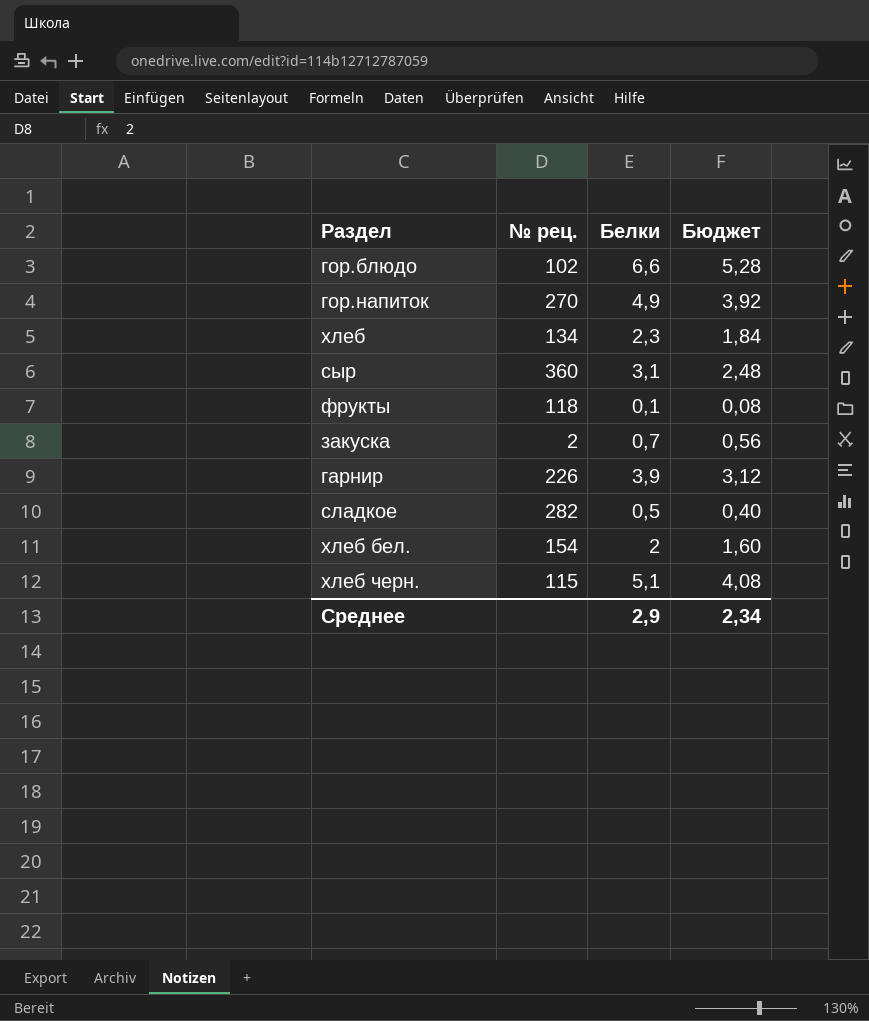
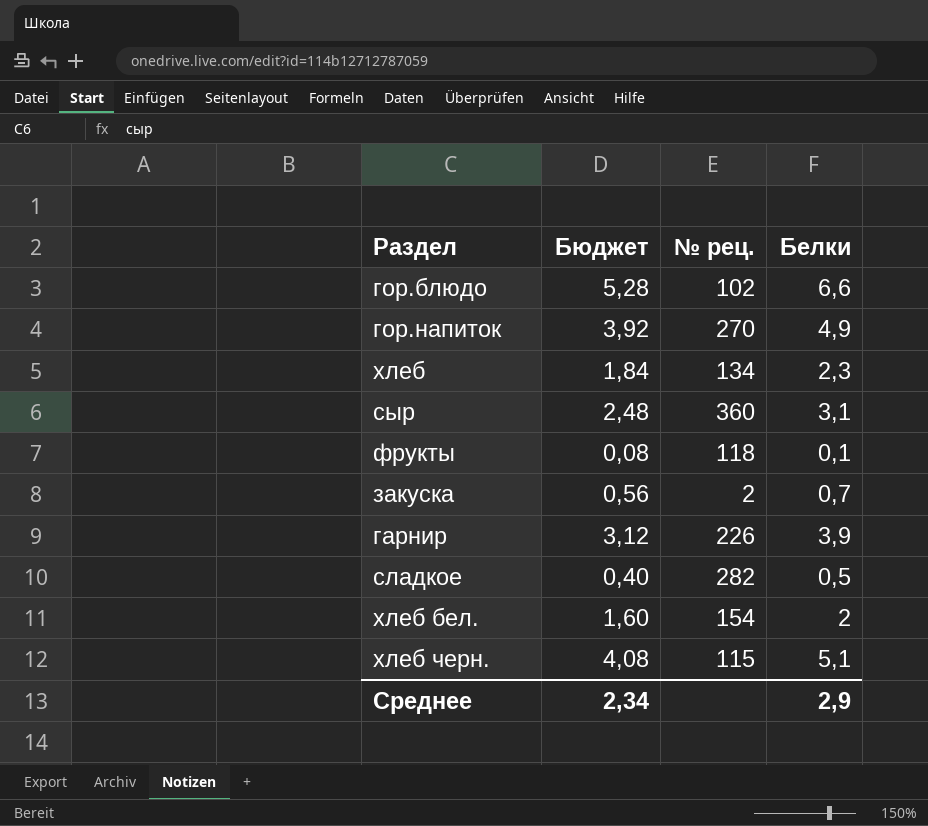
column Бюджет | position: 4 -> 2

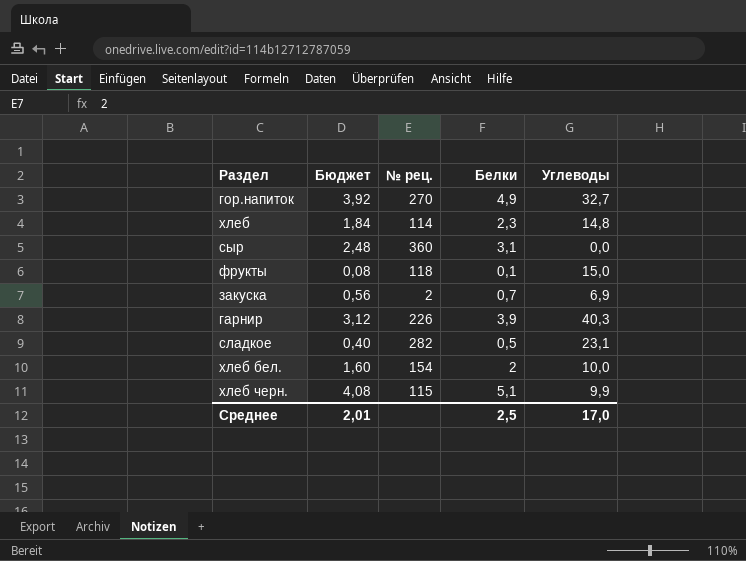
column Углеводы | position: none -> 5
row гор.блюдо: 5,28 | 102 | 6,6 -> none
хлеб | № рец.: 134 -> 114
Среднее | Бюджет: 2,34 -> 2,01
Среднее | Белки: 2,9 -> 2,5

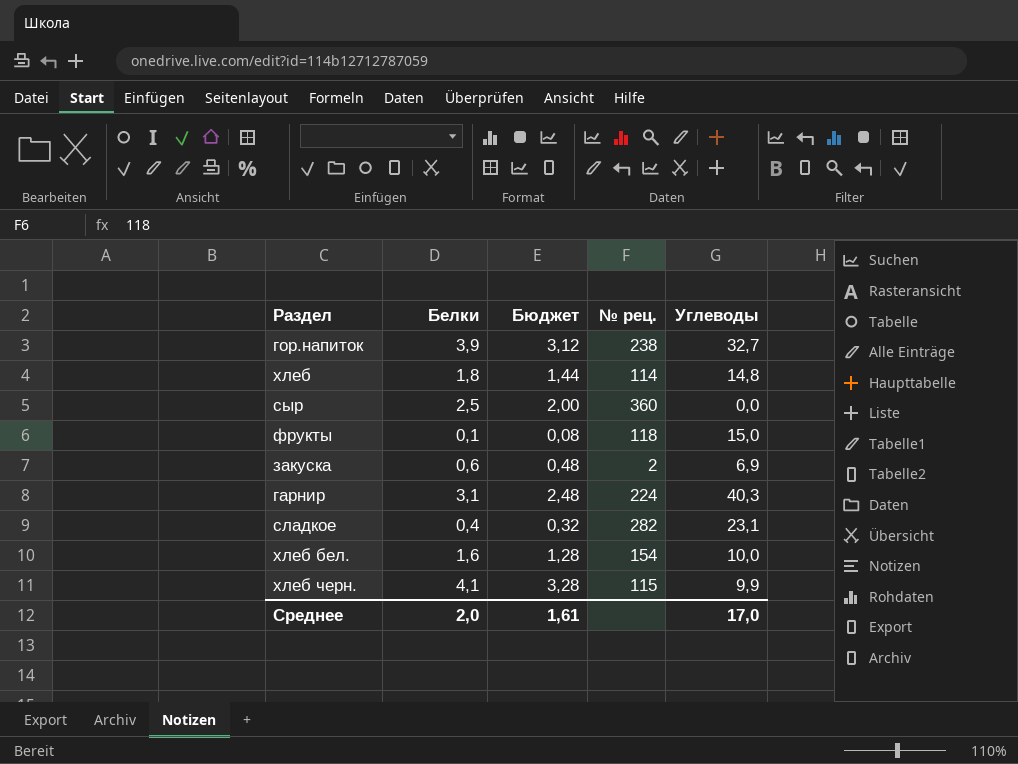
column Белки | position: 4 -> 2
гор.напиток | Белки: 4,9 -> 3,9
гор.напиток | Бюджет: 3,92 -> 3,12
гор.напиток | № рец.: 270 -> 238
хлеб | Белки: 2,3 -> 1,8
хлеб | Бюджет: 1,84 -> 1,44
сыр | Белки: 3,1 -> 2,5
сыр | Бюджет: 2,48 -> 2,00
закуска | Белки: 0,7 -> 0,6
закуска | Бюджет: 0,56 -> 0,48
гарнир | Белки: 3,9 -> 3,1
гарнир | Бюджет: 3,12 -> 2,48
гарнир | № рец.: 226 -> 224
сладкое | Белки: 0,5 -> 0,4
сладкое | Бюджет: 0,40 -> 0,32
хлеб бел. | Белки: 2 -> 1,6
хлеб бел. | Бюджет: 1,60 -> 1,28
хлеб черн. | Белки: 5,1 -> 4,1
хлеб черн. | Бюджет: 4,08 -> 3,28
Среднее | Белки: 2,5 -> 2,0
Среднее | Бюджет: 2,01 -> 1,61

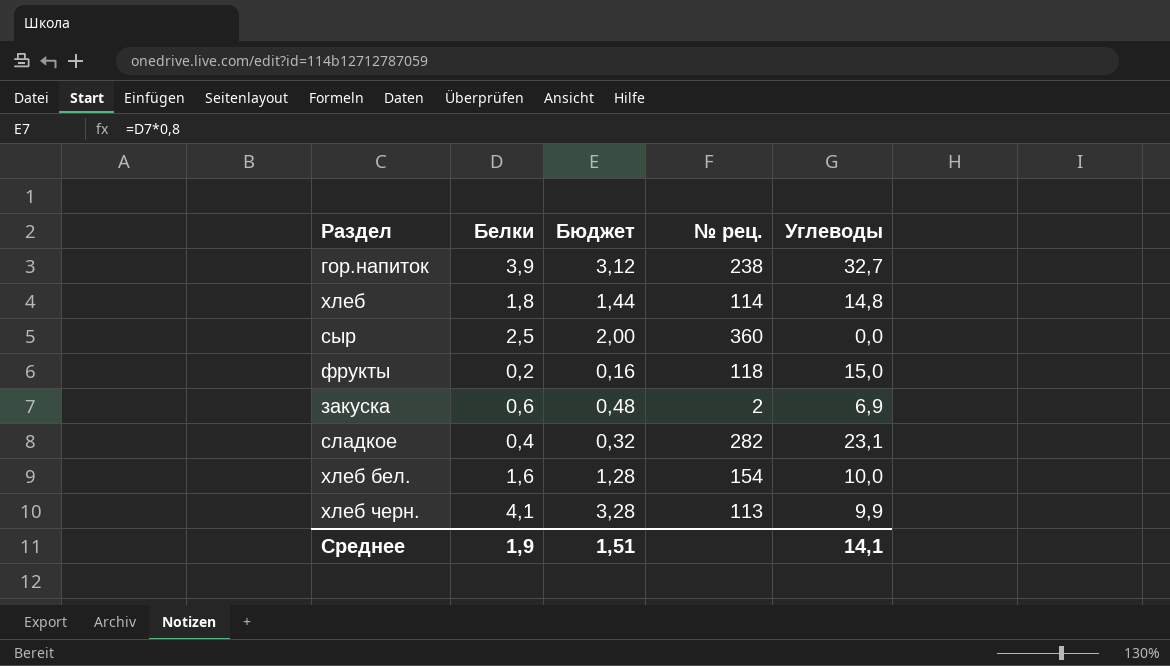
row гарнир: 3,1 | 2,48 | 224 | 40,3 -> none
фрукты | Белки: 0,1 -> 0,2
фрукты | Бюджет: 0,08 -> 0,16
хлеб черн. | № рец.: 115 -> 113
Среднее | Белки: 2,0 -> 1,9
Среднее | Бюджет: 1,61 -> 1,51
Среднее | Углеводы: 17,0 -> 14,1

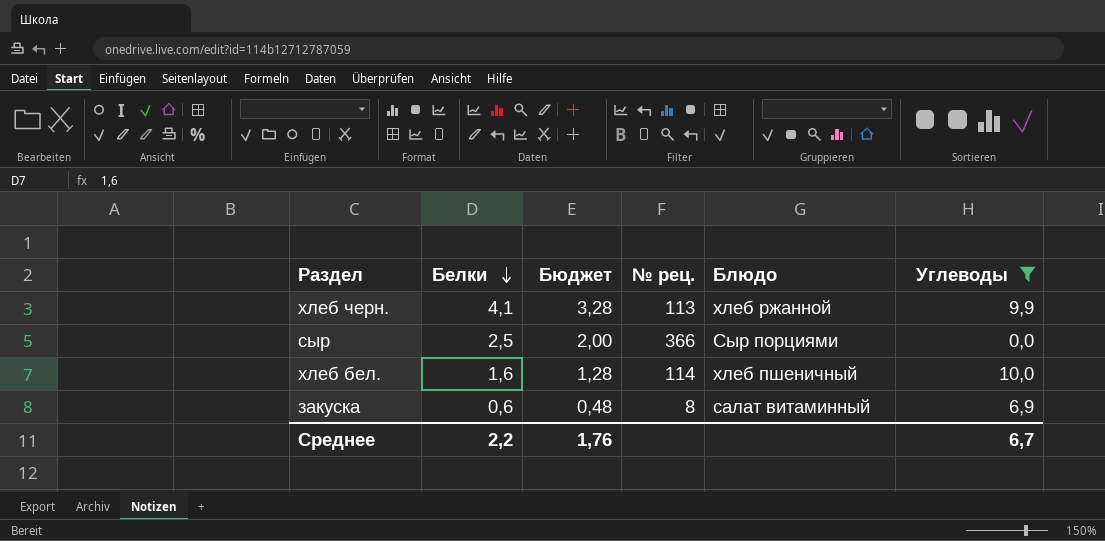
filter: none -> Углеводы <= 10,0
row order: none -> Белки descending
column Блюдо | position: none -> 5
сыр | № рец.: 360 -> 366
хлеб бел. | № рец.: 154 -> 114
закуска | № рец.: 2 -> 8
Среднее | Белки: 1,9 -> 2,2
Среднее | Бюджет: 1,51 -> 1,76
Среднее | Углеводы: 14,1 -> 6,7

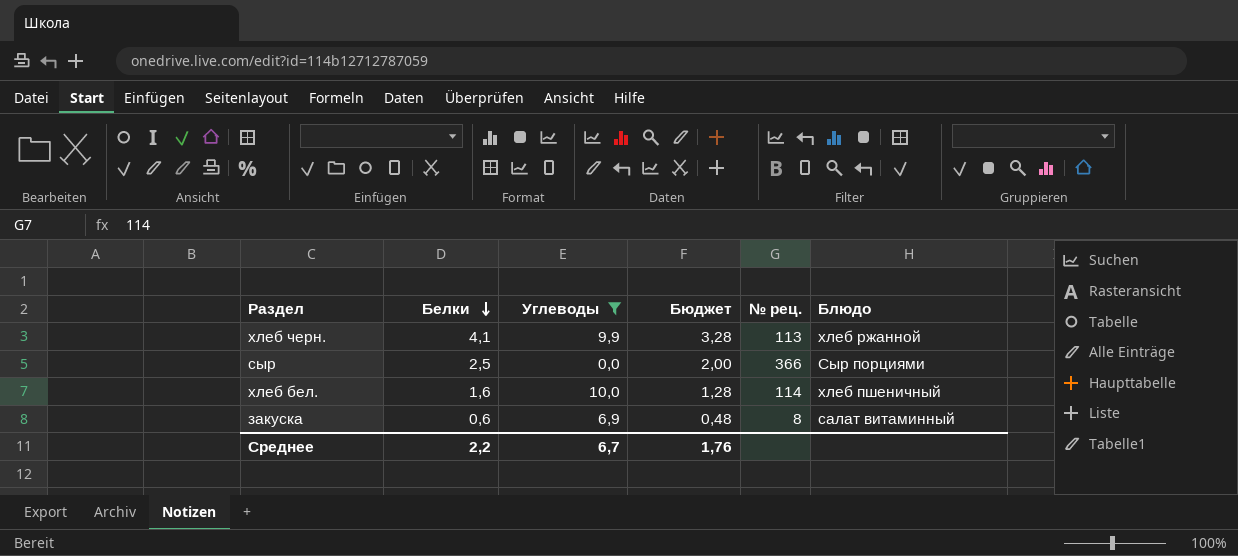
column Углеводы | position: 6 -> 3

